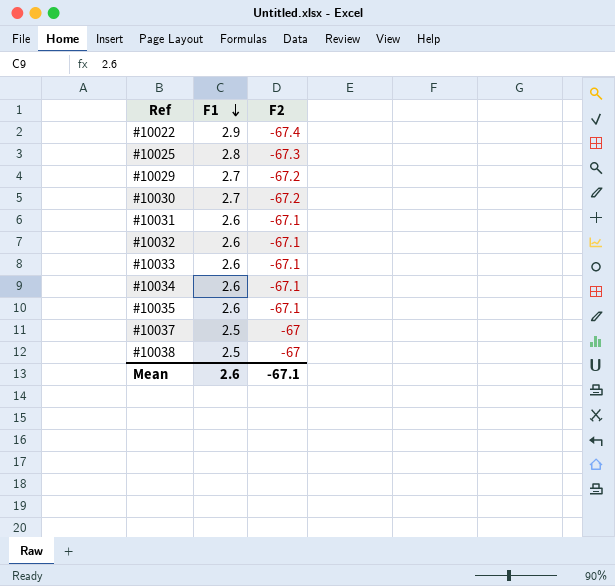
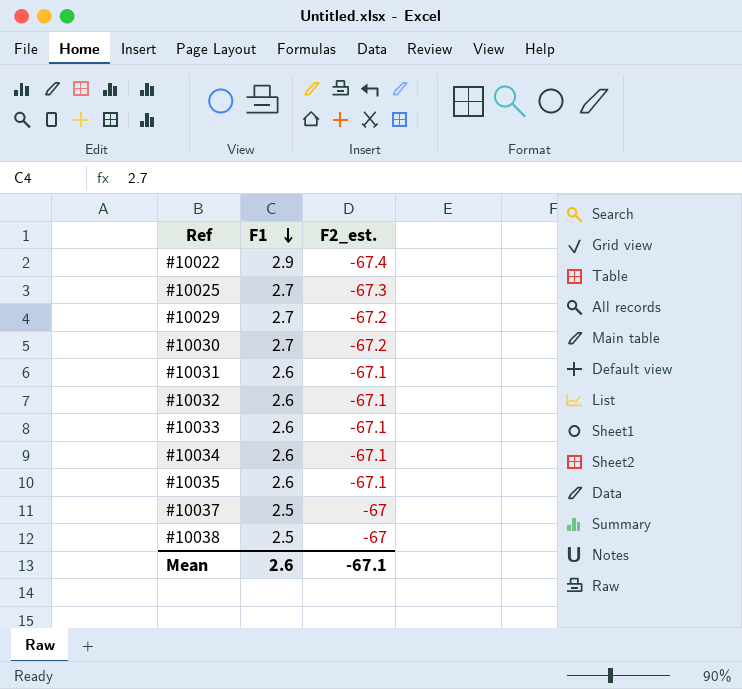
column name: F2 -> F2_est.
#10025 | F1: 2.8 -> 2.7

